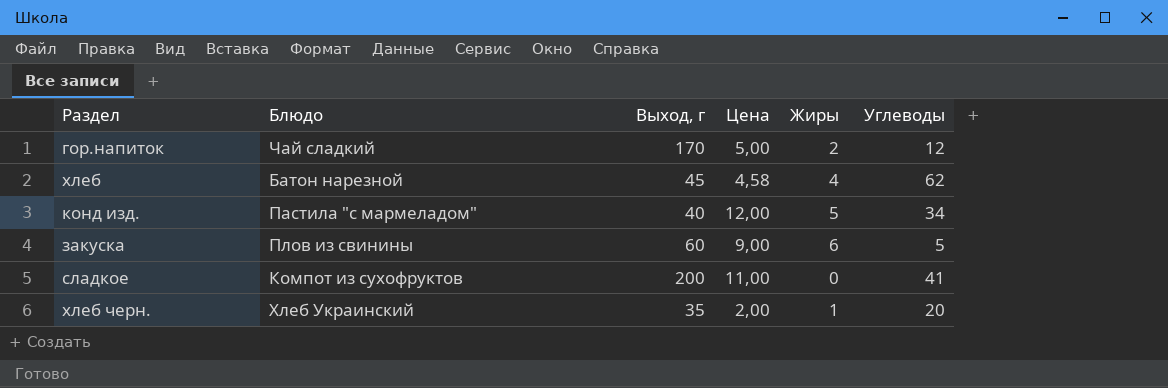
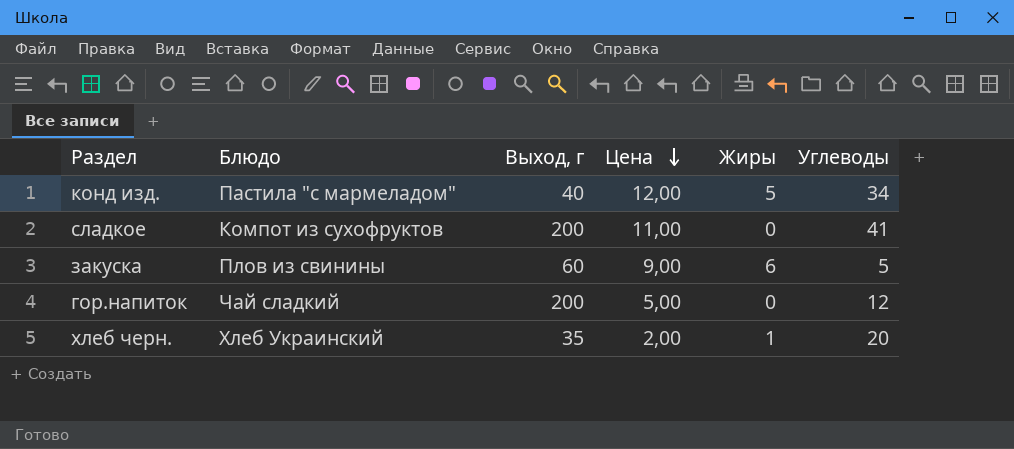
row order: none -> Цена descending
row хлеб: Батон нарезной | 45 | 4,58 | 4 | 62 -> none
гор.напиток | Выход, г: 170 -> 200
гор.напиток | Жиры: 2 -> 0

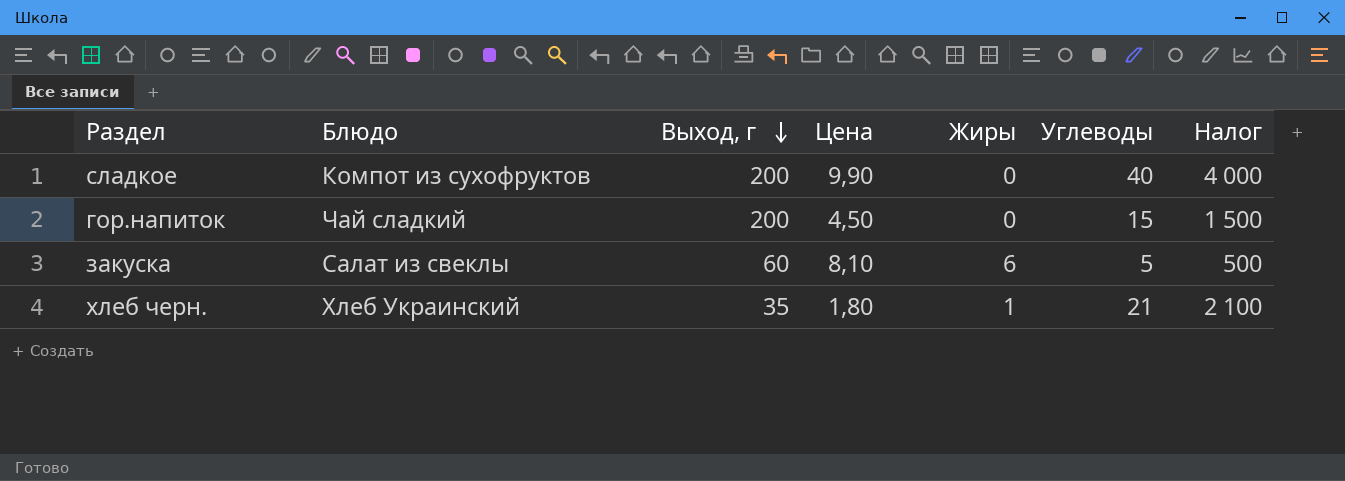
row order: Цена descending -> Выход, г descending
column Налог | formula: none -> [Углеводы] * 100
row конд изд.: Пастила "с мармеладом" | 40 | 12,00 | 5 | 34 -> none
сладкое | Цена: 11,00 -> 9,90
сладкое | Углеводы: 41 -> 40
гор.напиток | Цена: 5,00 -> 4,50
гор.напиток | Углеводы: 12 -> 15
закуска | Блюдо: Плов из свинины -> Салат из свеклы
закуска | Цена: 9,00 -> 8,10
хлеб черн. | Цена: 2,00 -> 1,80
хлеб черн. | Углеводы: 20 -> 21

